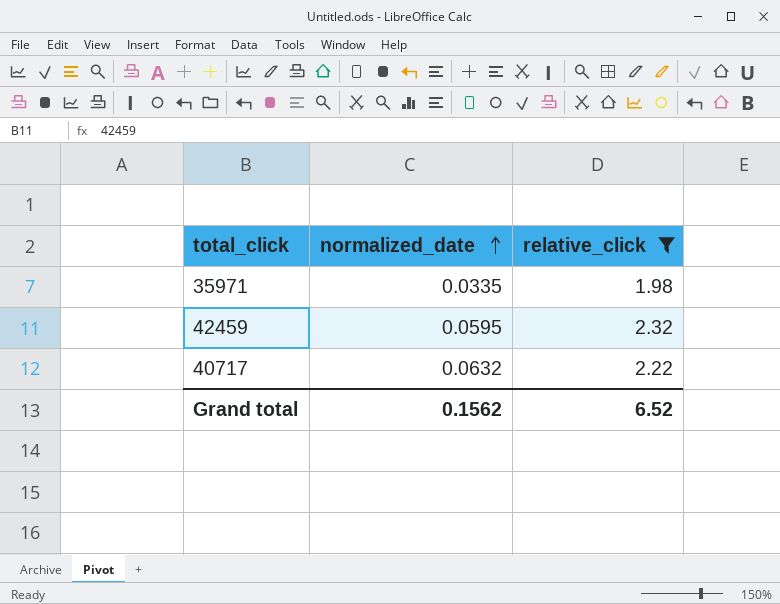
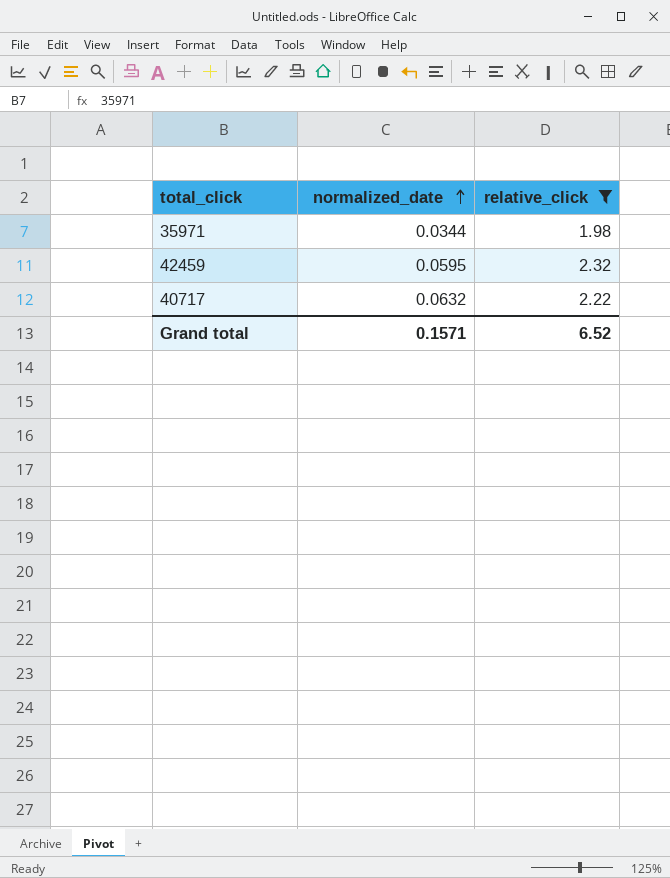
35971 | normalized_date: 0.0335 -> 0.0344
Grand total | normalized_date: 0.1562 -> 0.1571

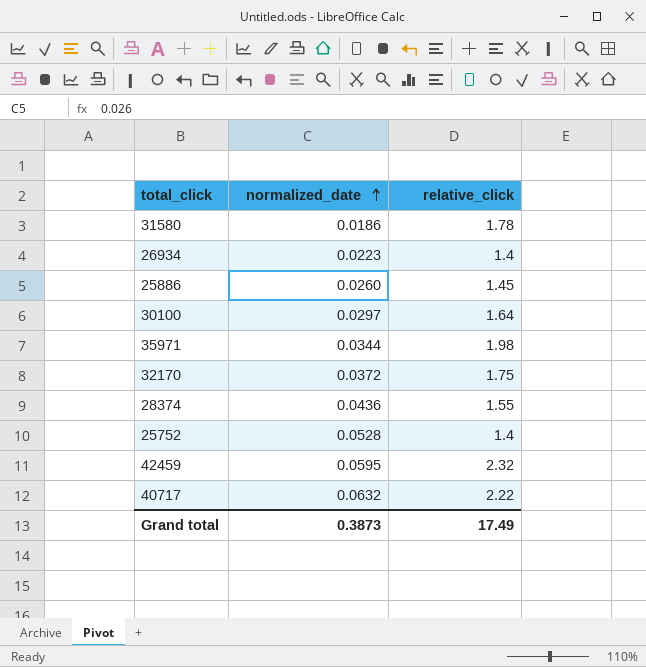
filter: relative_click >= 1.98 -> none
Grand total | normalized_date: 0.1571 -> 0.3873
Grand total | relative_click: 6.52 -> 17.49

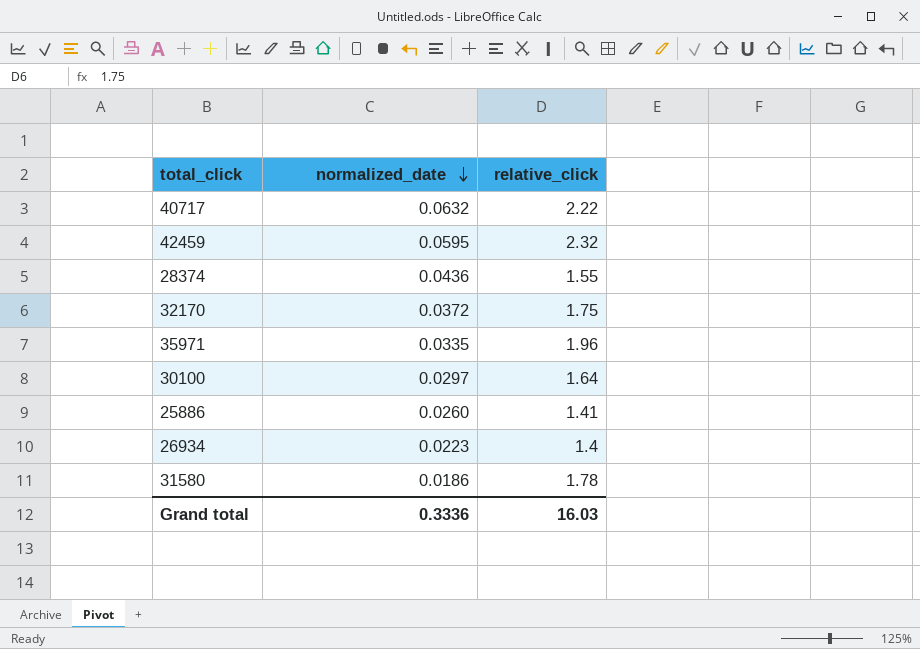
row order: normalized_date ascending -> normalized_date descending
row 25752: 0.0528 | 1.4 -> none
35971 | normalized_date: 0.0344 -> 0.0335
35971 | relative_click: 1.98 -> 1.96
25886 | relative_click: 1.45 -> 1.41
Grand total | normalized_date: 0.3873 -> 0.3336
Grand total | relative_click: 17.49 -> 16.03

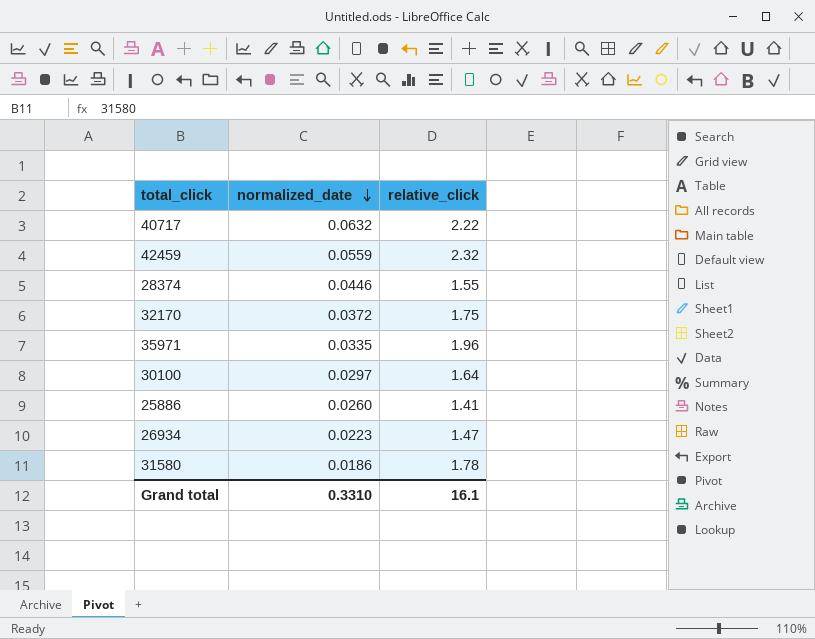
42459 | normalized_date: 0.0595 -> 0.0559
28374 | normalized_date: 0.0436 -> 0.0446
26934 | relative_click: 1.4 -> 1.47
Grand total | normalized_date: 0.3336 -> 0.3310
Grand total | relative_click: 16.03 -> 16.1

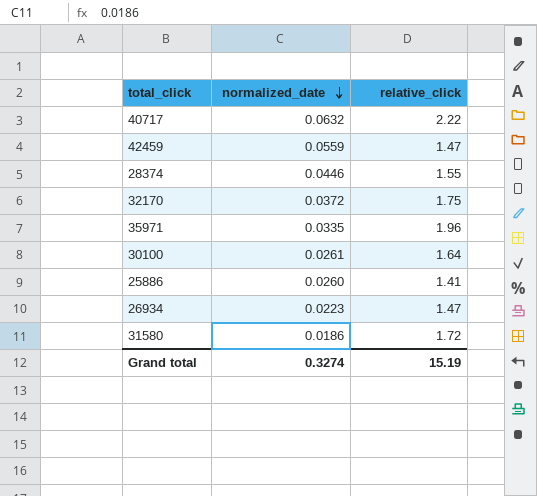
42459 | relative_click: 2.32 -> 1.47
30100 | normalized_date: 0.0297 -> 0.0261
31580 | relative_click: 1.78 -> 1.72
Grand total | normalized_date: 0.3310 -> 0.3274
Grand total | relative_click: 16.1 -> 15.19

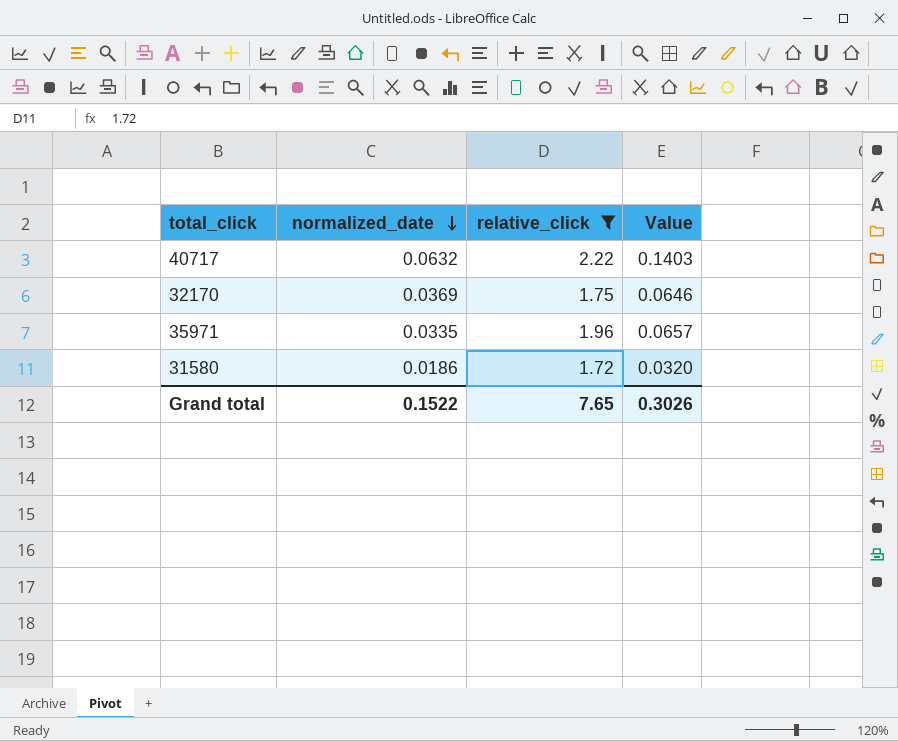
filter: none -> relative_click >= 1.72
column Value | formula: none -> [normalized_date] * [relative_click]
32170 | normalized_date: 0.0372 -> 0.0369
Grand total | normalized_date: 0.3274 -> 0.1522
Grand total | relative_click: 15.19 -> 7.65

